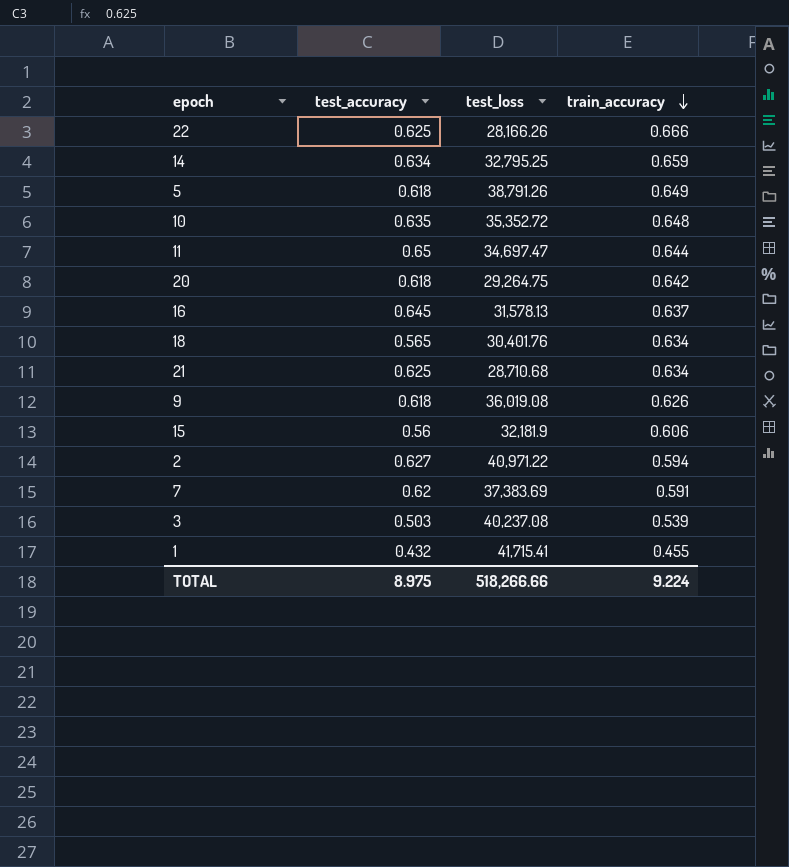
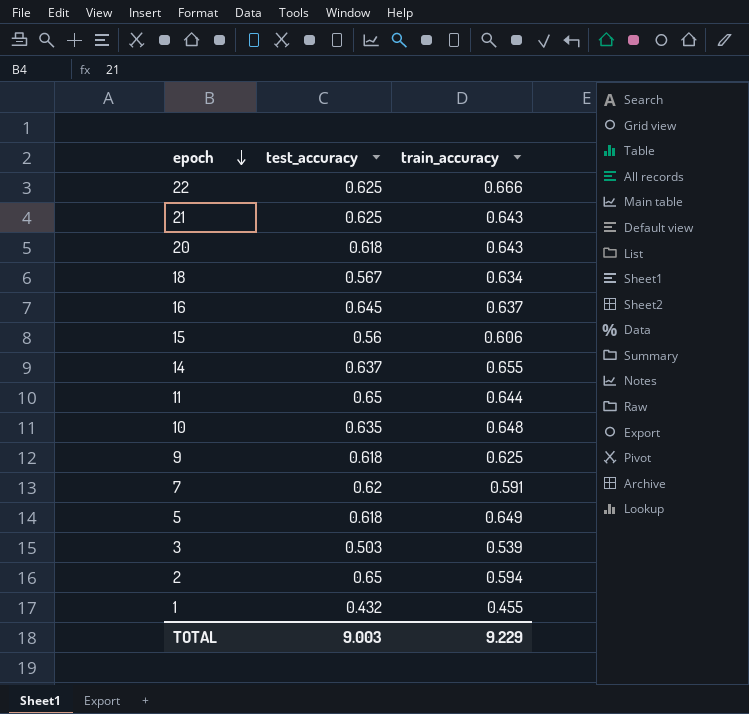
row order: train_accuracy descending -> epoch descending
column test_loss | position: 3 -> none
21 | train_accuracy: 0.634 -> 0.643
20 | train_accuracy: 0.642 -> 0.643
18 | test_accuracy: 0.565 -> 0.567
14 | test_accuracy: 0.634 -> 0.637
14 | train_accuracy: 0.659 -> 0.655
9 | train_accuracy: 0.626 -> 0.625
2 | test_accuracy: 0.627 -> 0.65
TOTAL | test_accuracy: 8.975 -> 9.003
TOTAL | train_accuracy: 9.224 -> 9.229

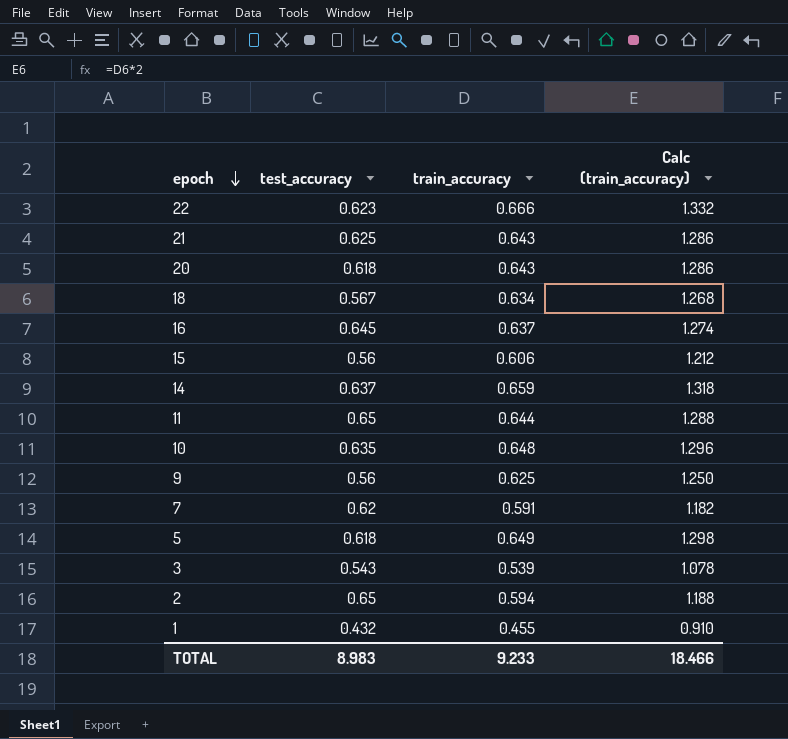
column Calc (train_accuracy) | formula: none -> [train_accuracy] * 2
22 | test_accuracy: 0.625 -> 0.623
14 | train_accuracy: 0.655 -> 0.659
9 | test_accuracy: 0.618 -> 0.56
3 | test_accuracy: 0.503 -> 0.543
TOTAL | test_accuracy: 9.003 -> 8.983
TOTAL | train_accuracy: 9.229 -> 9.233

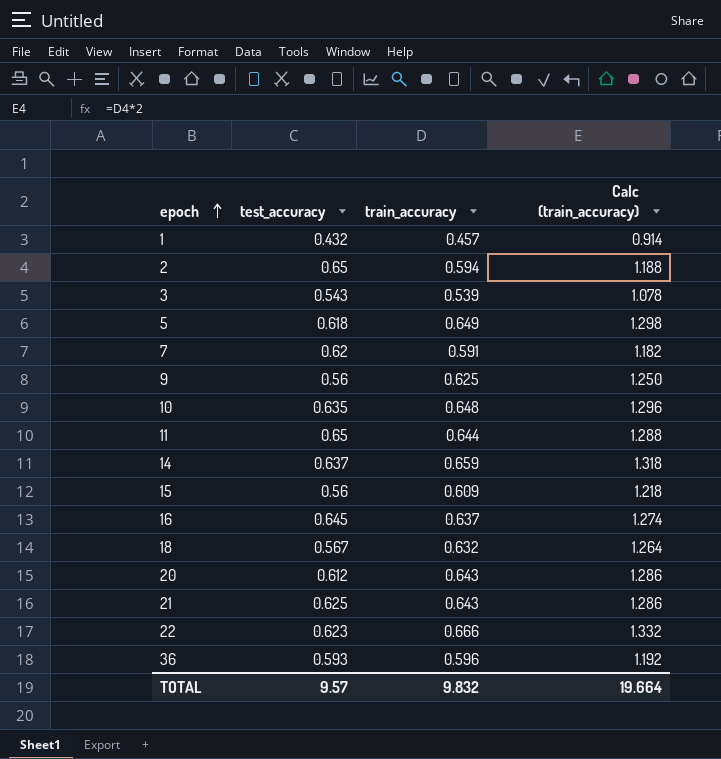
row order: epoch descending -> epoch ascending
1 | train_accuracy: 0.455 -> 0.457
1 | Calc (train_accuracy): 0.910 -> 0.914
15 | train_accuracy: 0.606 -> 0.609
15 | Calc (train_accuracy): 1.212 -> 1.218
18 | train_accuracy: 0.634 -> 0.632
18 | Calc (train_accuracy): 1.268 -> 1.264
20 | test_accuracy: 0.618 -> 0.612
row 36: none -> 0.593 | 0.596 | 1.192
TOTAL | test_accuracy: 8.983 -> 9.57
TOTAL | train_accuracy: 9.233 -> 9.832
TOTAL | Calc (train_accuracy): 18.466 -> 19.664

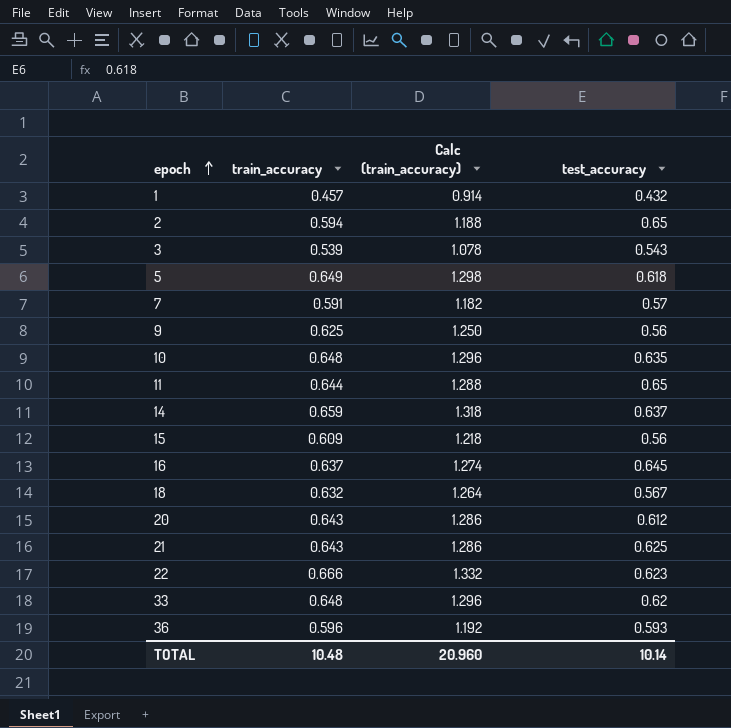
column test_accuracy | position: 2 -> 4
7 | test_accuracy: 0.62 -> 0.57
row 33: none -> 0.648 | 1.296 | 0.62
TOTAL | train_accuracy: 9.832 -> 10.48
TOTAL | Calc (train_accuracy): 19.664 -> 20.960
TOTAL | test_accuracy: 9.57 -> 10.14

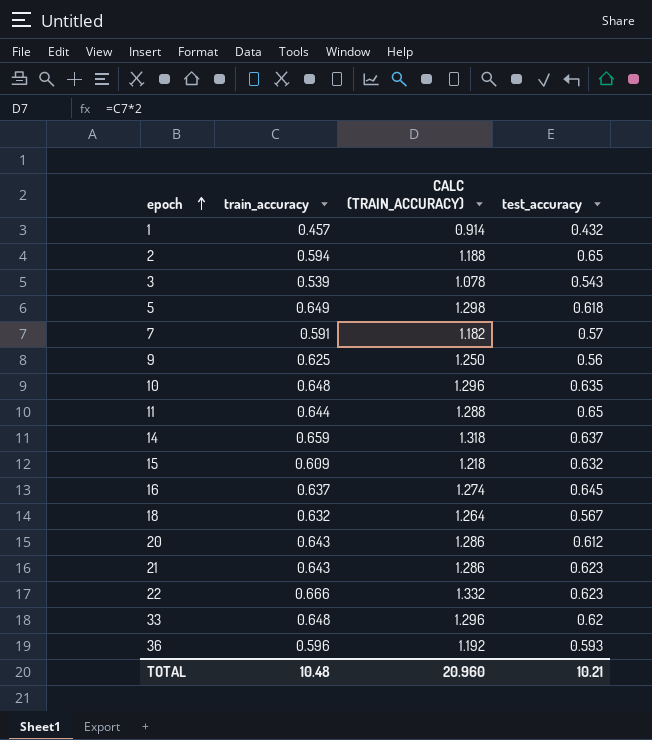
column name: Calc (train_accuracy) -> CALC (TRAIN_ACCURACY)
15 | test_accuracy: 0.56 -> 0.632
21 | test_accuracy: 0.625 -> 0.623
TOTAL | test_accuracy: 10.14 -> 10.21

